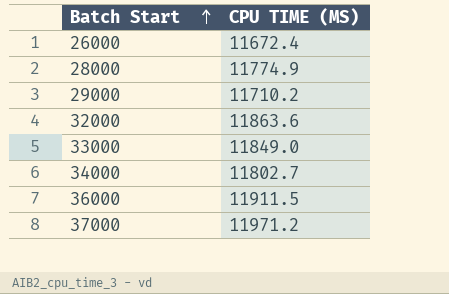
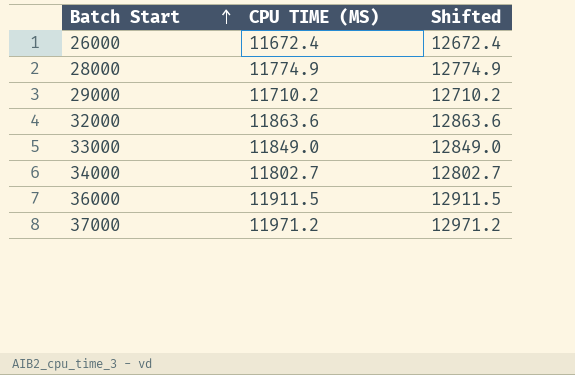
column Shifted | formula: none -> [CPU TIME (MS)] + 1000

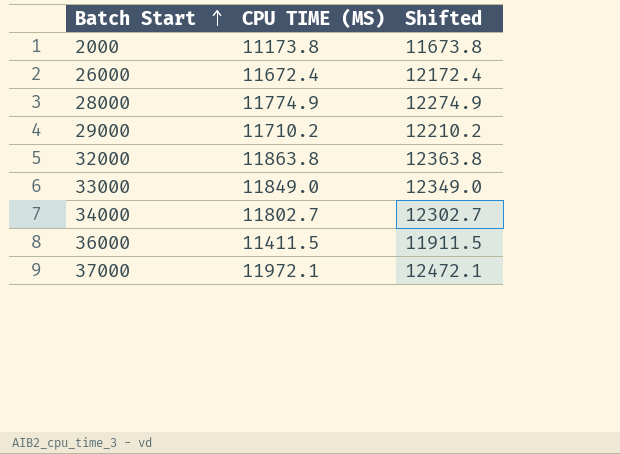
column Shifted | formula: [CPU TIME (MS)] + 1000 -> [CPU TIME (MS)] + 500
row 2000: none -> 11173.8 | 11673.8
32000 | CPU TIME (MS): 11863.6 -> 11863.8
36000 | CPU TIME (MS): 11911.5 -> 11411.5
37000 | CPU TIME (MS): 11971.2 -> 11972.1

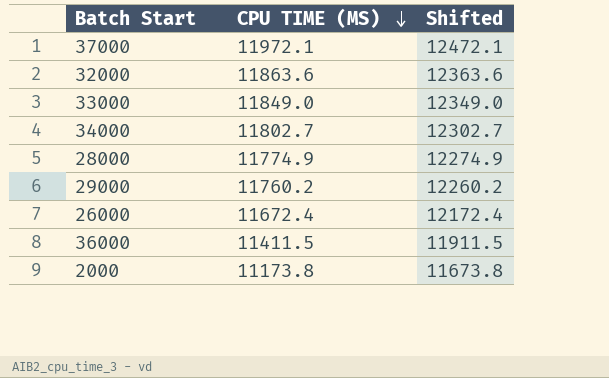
row order: Batch Start ascending -> CPU TIME (MS) descending
32000 | CPU TIME (MS): 11863.8 -> 11863.6
32000 | Shifted: 12363.8 -> 12363.6
29000 | CPU TIME (MS): 11710.2 -> 11760.2
29000 | Shifted: 12210.2 -> 12260.2

